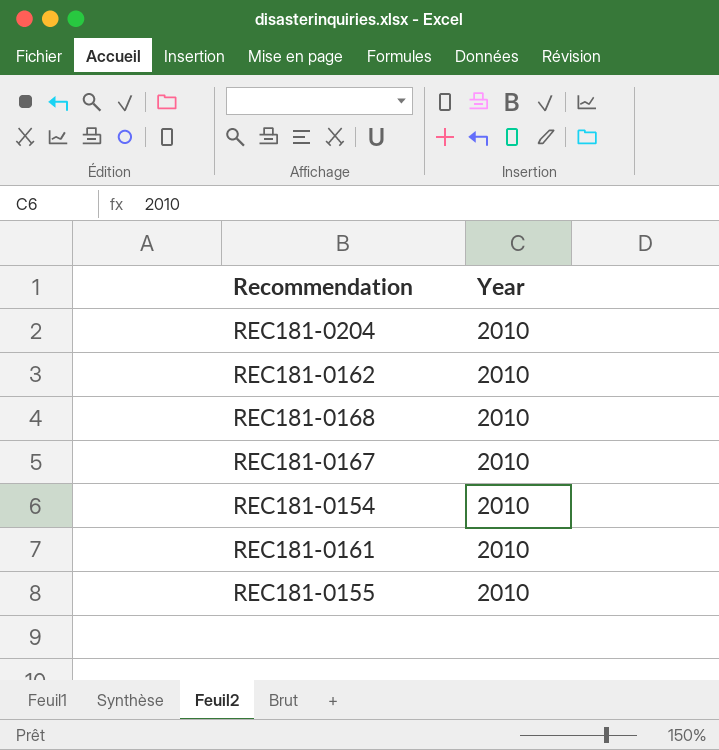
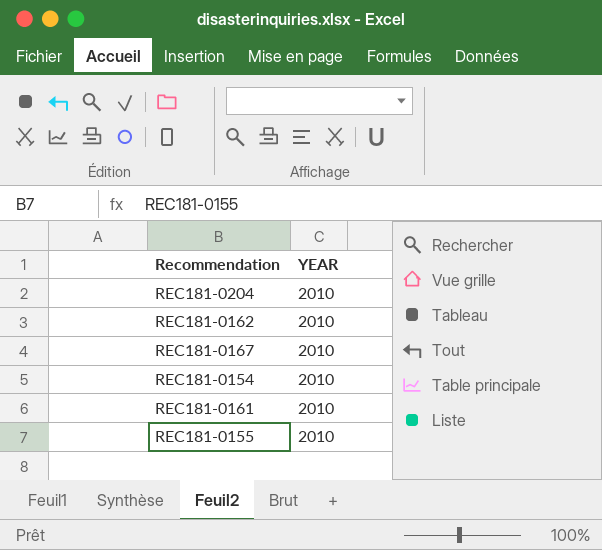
column name: Year -> YEAR
row REC181-0168: 2010 -> none

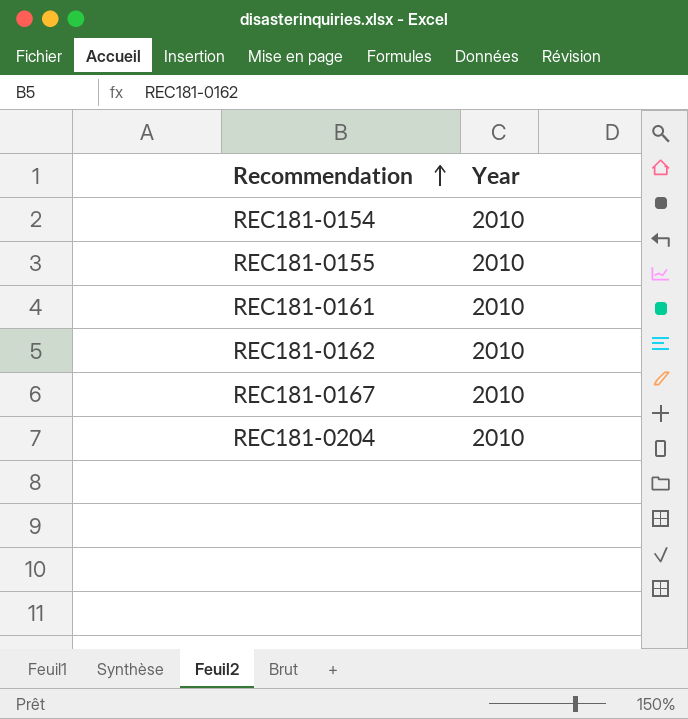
row order: none -> Recommendation ascending
column name: YEAR -> Year

